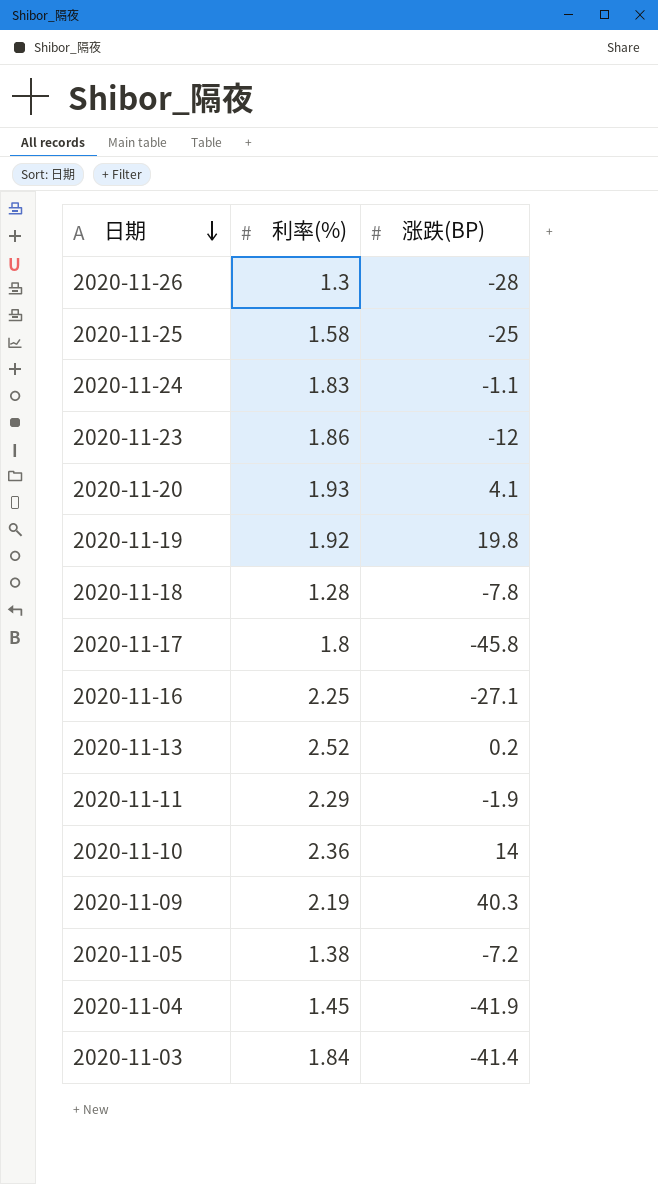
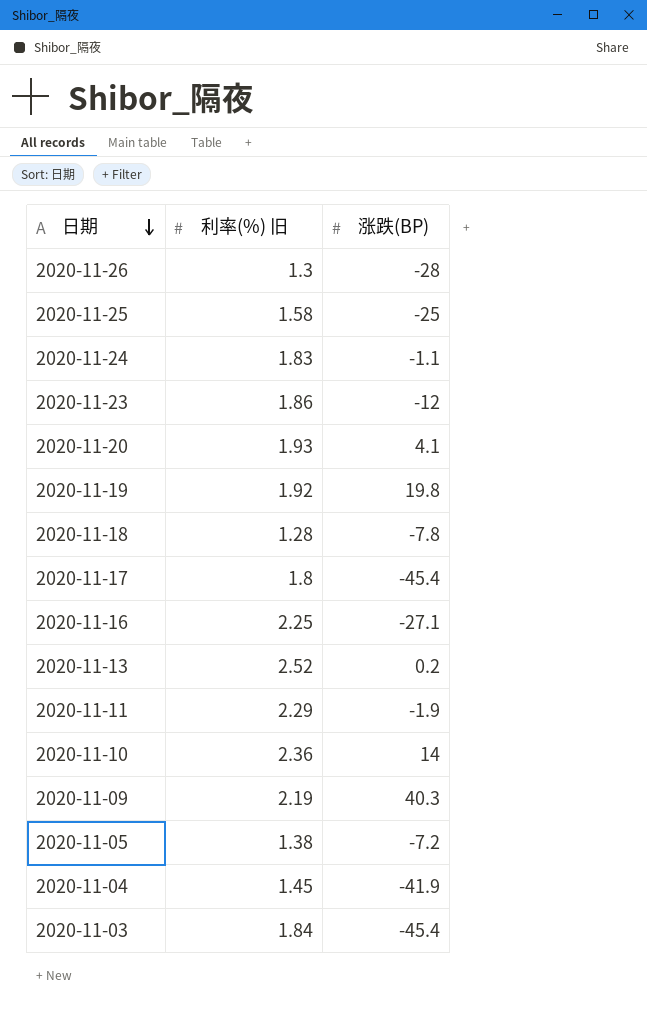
column name: 利率(%) -> 利率(%) 旧
2020-11-17 | 涨跌(BP): -45.8 -> -45.4
2020-11-03 | 涨跌(BP): -41.4 -> -45.4

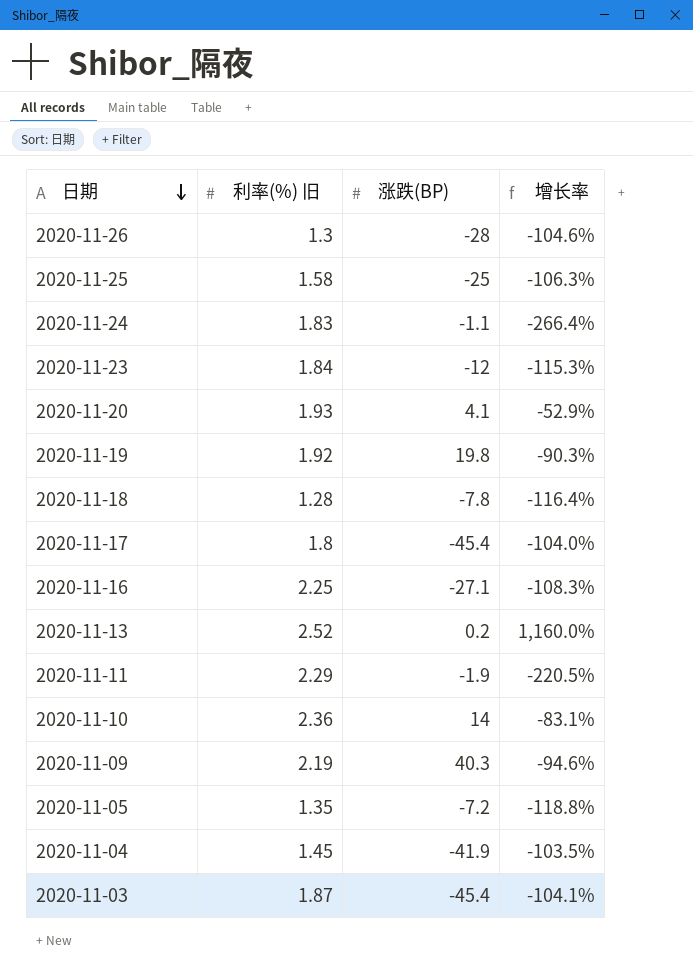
column 增长率 | formula: none -> ([利率(%) 旧] - [涨跌(BP)]) / [涨跌(BP)]
2020-11-23 | 利率(%) 旧: 1.86 -> 1.84
2020-11-05 | 利率(%) 旧: 1.38 -> 1.35
2020-11-03 | 利率(%) 旧: 1.84 -> 1.87

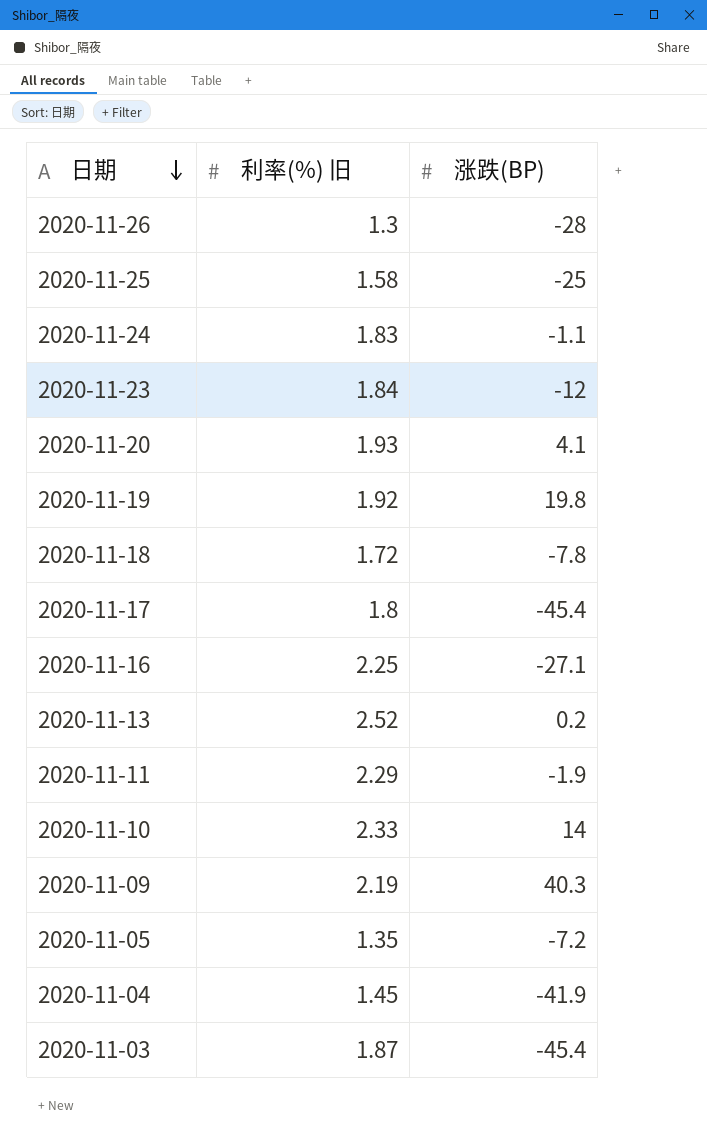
column 增长率 | formula: ([利率(%) 旧] - [涨跌(BP)]) / [涨跌(BP)] -> none
2020-11-18 | 利率(%) 旧: 1.28 -> 1.72
2020-11-10 | 利率(%) 旧: 2.36 -> 2.33

